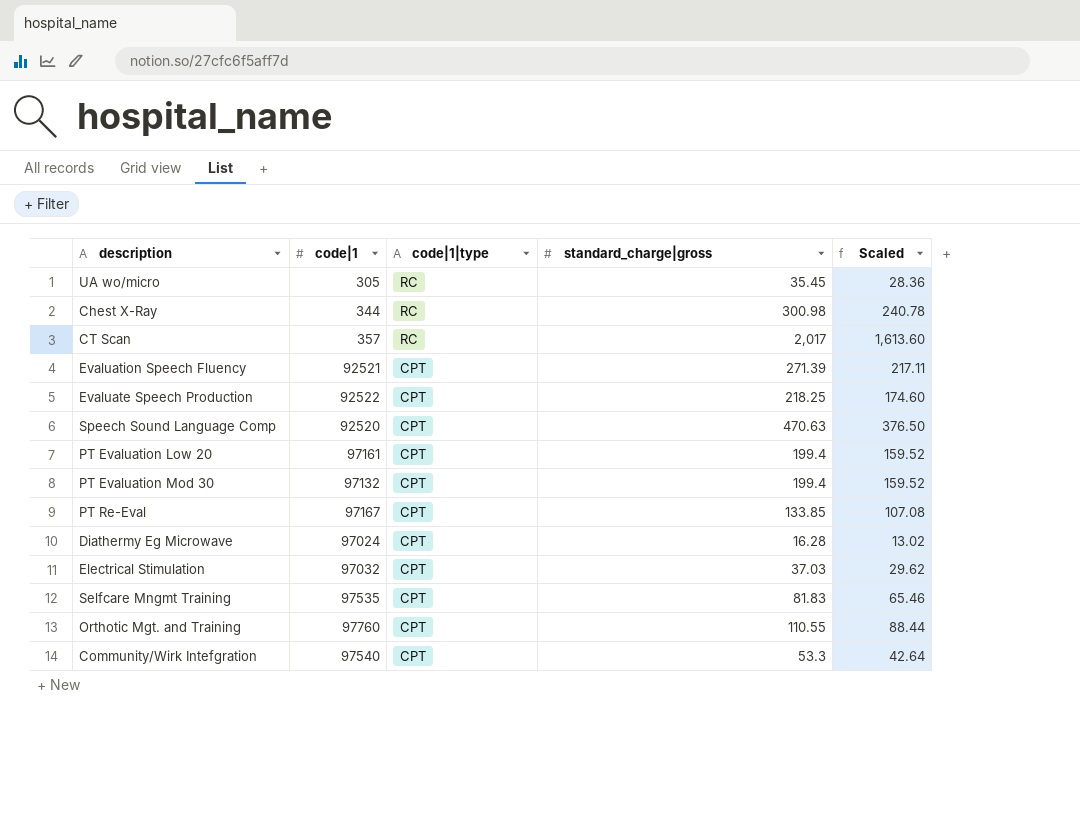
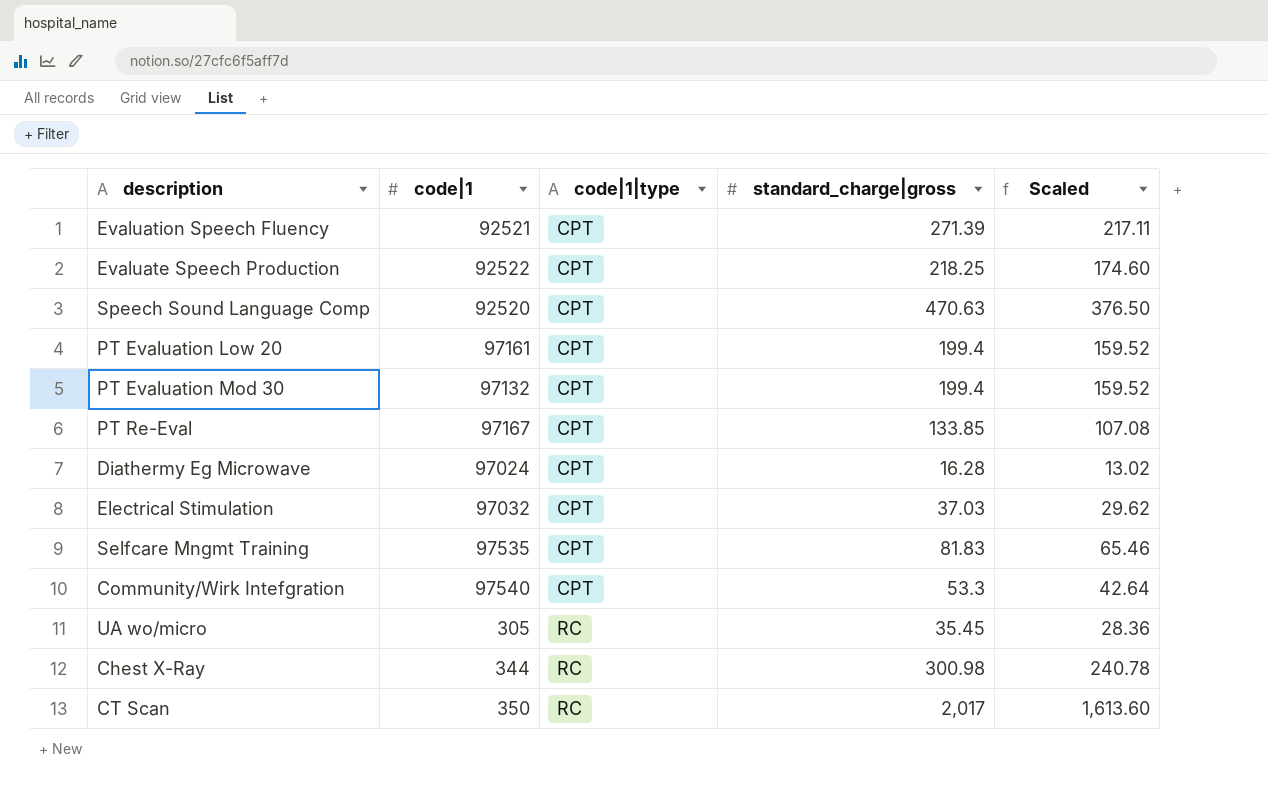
row order: code|1|type descending -> code|1|type ascending
row Orthotic Mgt. and Training: 97760 | CPT | 110.55 | 88.44 -> none
CT Scan | code|1: 357 -> 350

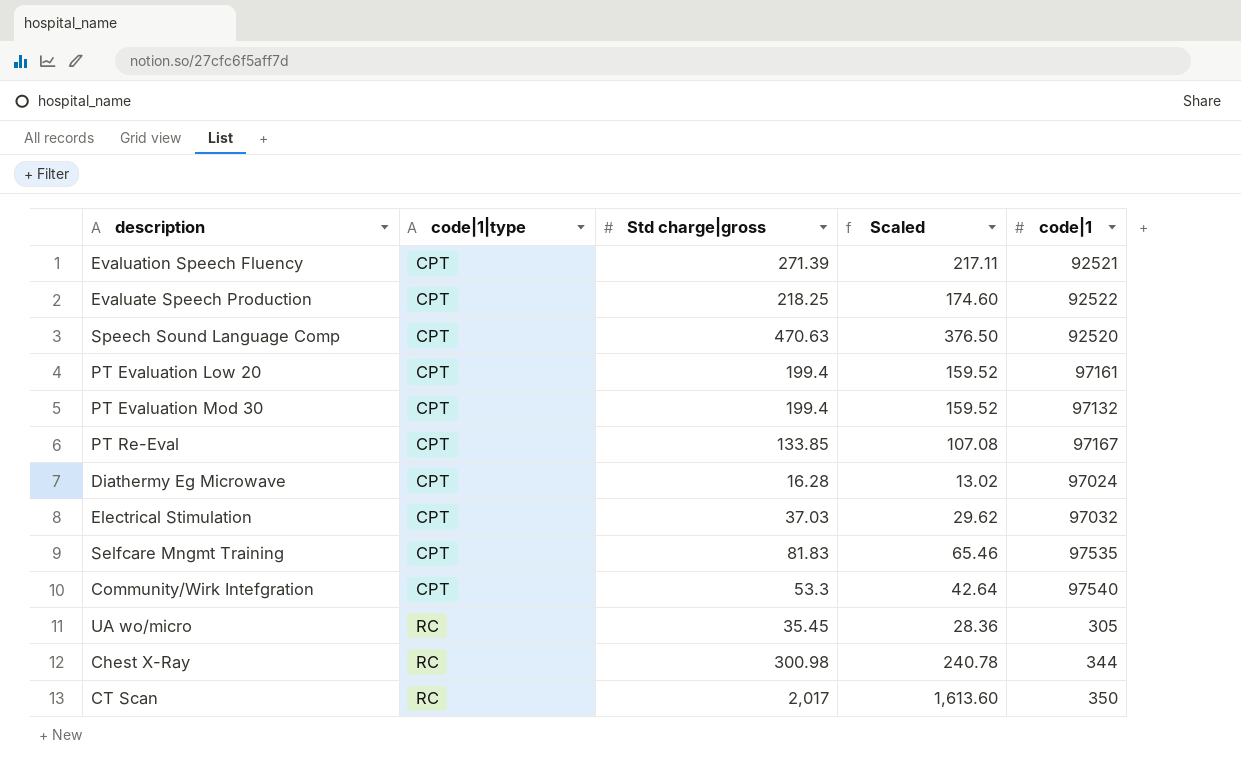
column name: standard_charge|gross -> Std charge|gross
column code|1 | position: 2 -> 5

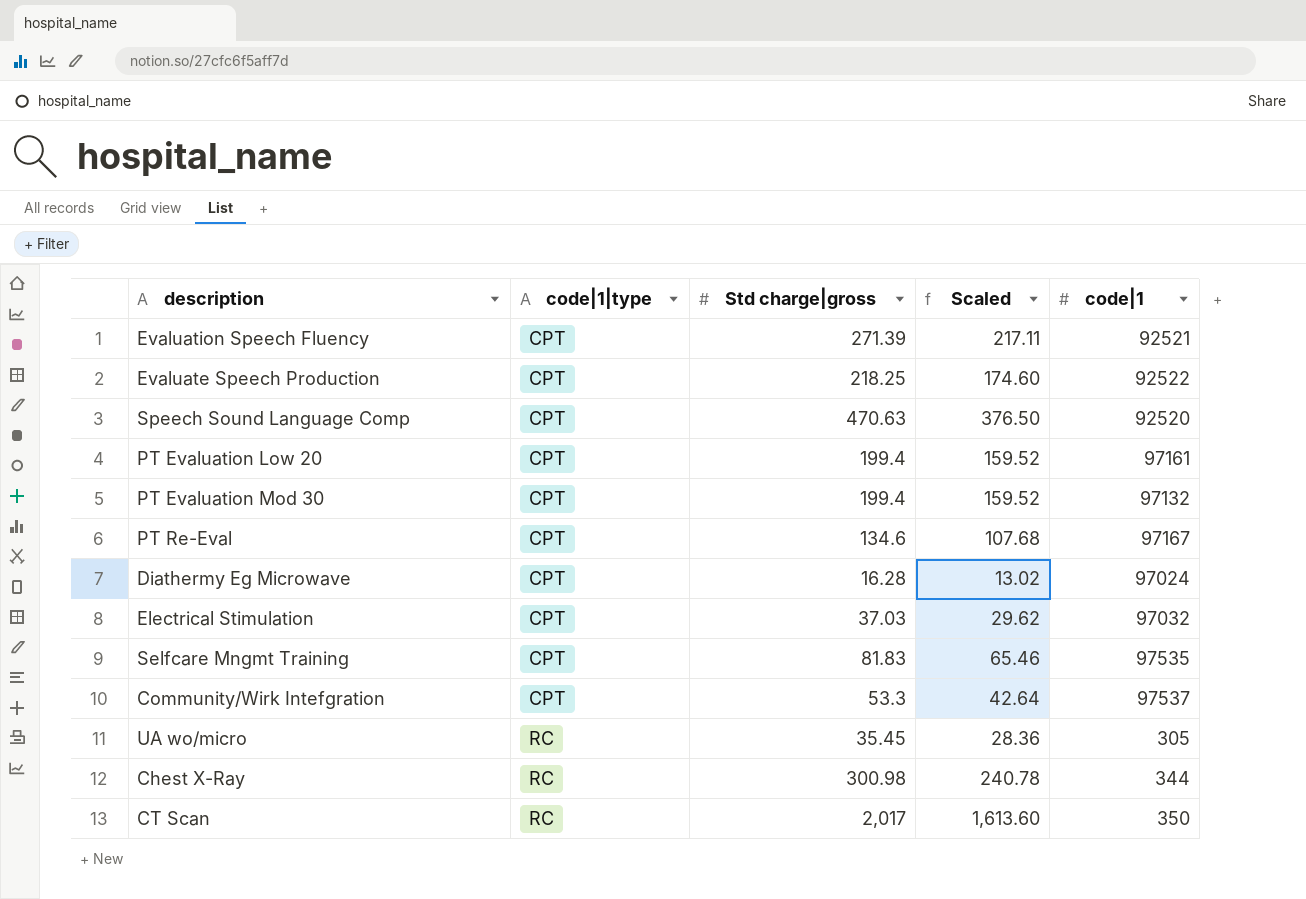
PT Re-Eval | Std charge|gross: 133.85 -> 134.6
PT Re-Eval | Scaled: 107.08 -> 107.68
Community/Wirk Intefgration | code|1: 97540 -> 97537

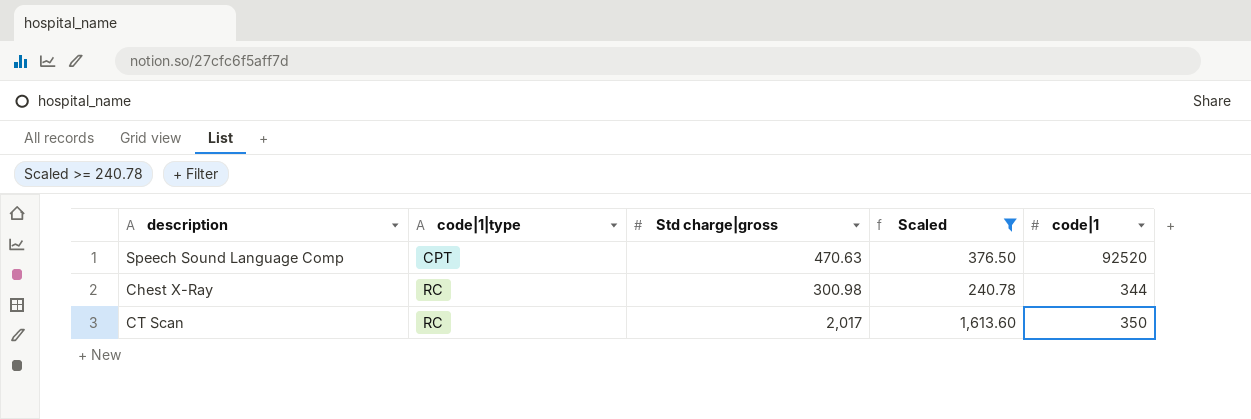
filter: none -> Scaled >= 240.78

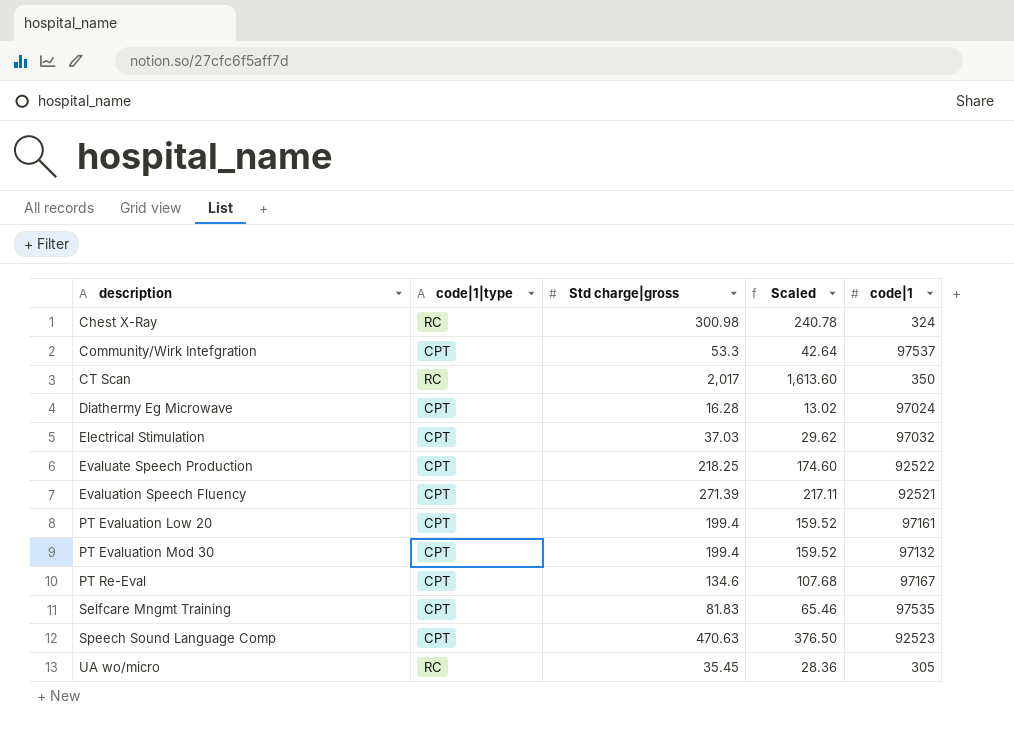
filter: Scaled >= 240.78 -> none
row order: code|1|type ascending -> description ascending
Chest X-Ray | code|1: 344 -> 324
Speech Sound Language Comp | code|1: 92520 -> 92523

